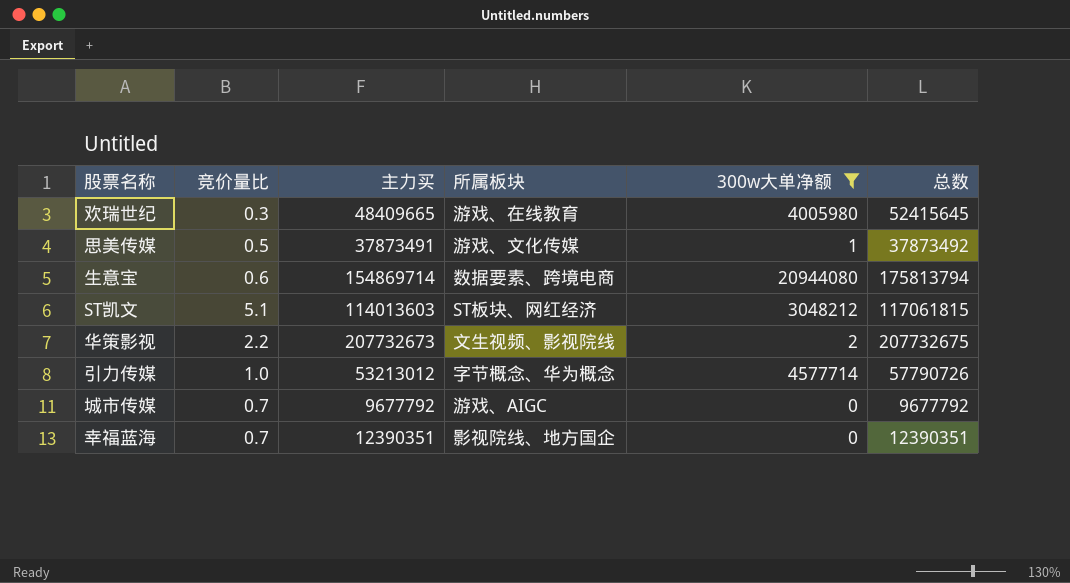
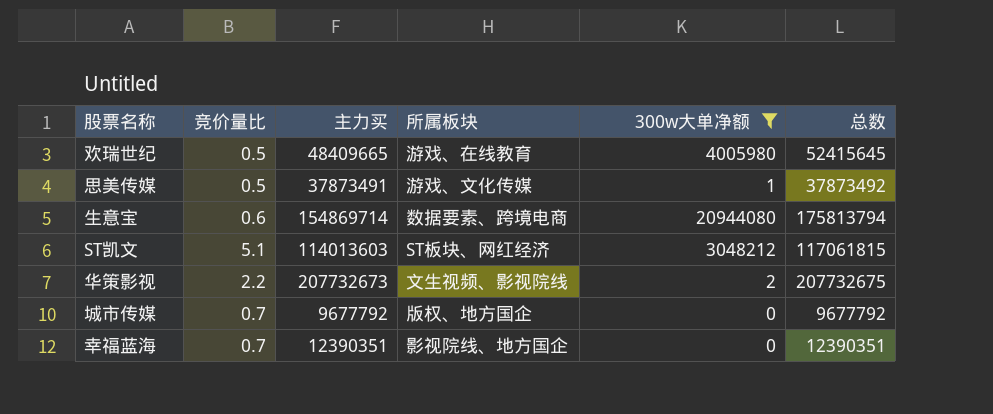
row 引力传媒: 1.0 | 53213012 | 字节概念、华为概念 | 4577714 | 57790726 -> none
欢瑞世纪 | 竞价量比: 0.3 -> 0.5
城市传媒 | 所属板块: 游戏、AIGC -> 版权、地方国企

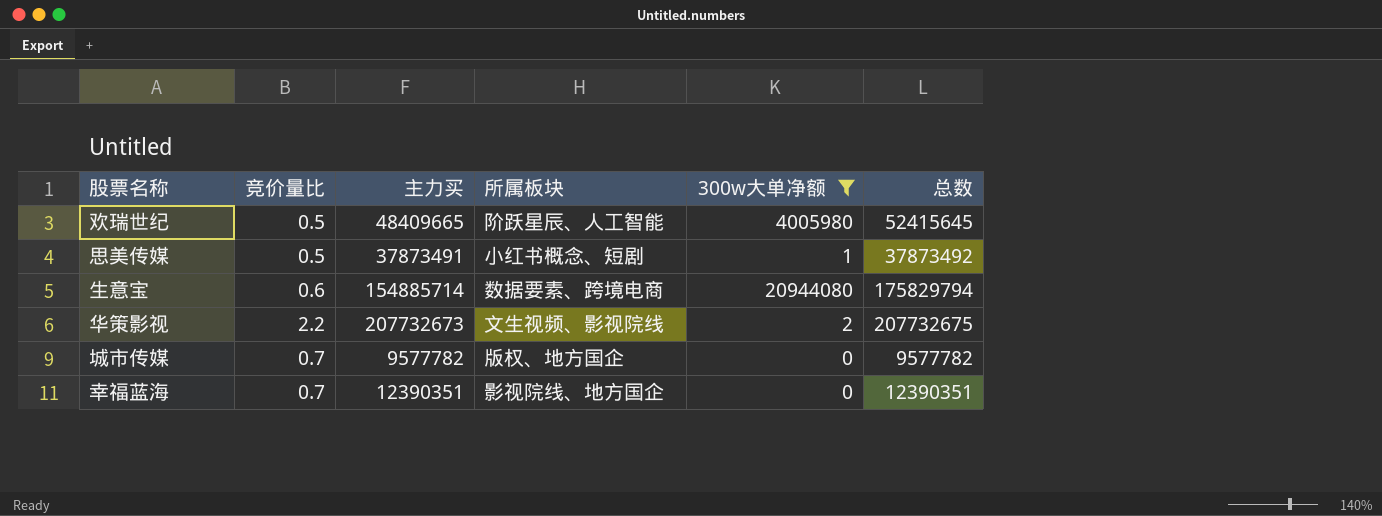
row ST凯文: 5.1 | 114013603 | ST板块、网红经济 | 3048212 | 117061815 -> none
欢瑞世纪 | 所属板块: 游戏、在线教育 -> 阶跃星辰、人工智能
思美传媒 | 所属板块: 游戏、文化传媒 -> 小红书概念、短剧
生意宝 | 主力买: 154869714 -> 154885714
生意宝 | 总数: 175813794 -> 175829794
城市传媒 | 主力买: 9677792 -> 9577782
城市传媒 | 总数: 9677792 -> 9577782

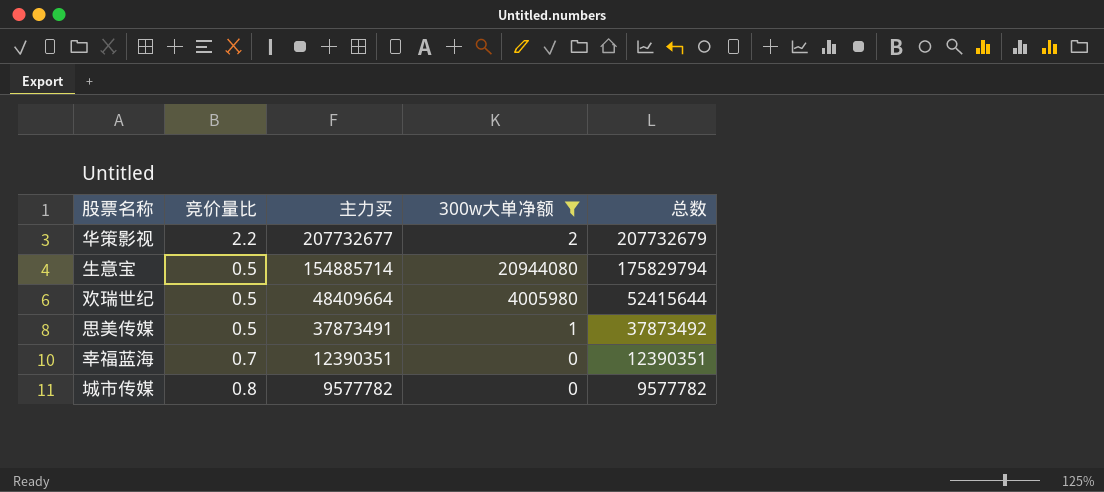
row order: none -> 主力买 descending
column 所属板块 | position: 4 -> none
华策影视 | 主力买: 207732673 -> 207732677
华策影视 | 总数: 207732675 -> 207732679
生意宝 | 竞价量比: 0.6 -> 0.5
欢瑞世纪 | 主力买: 48409665 -> 48409664
欢瑞世纪 | 总数: 52415645 -> 52415644
城市传媒 | 竞价量比: 0.7 -> 0.8

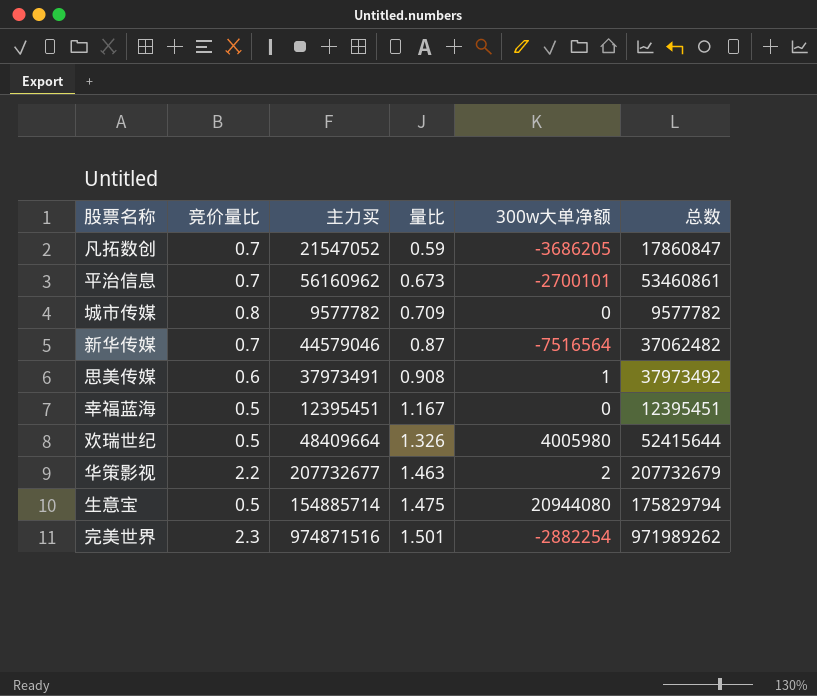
filter: 300w大单净额 >= 0 -> none
row order: 主力买 descending -> 量比 ascending
column 量比 | position: none -> 4
思美传媒 | 竞价量比: 0.5 -> 0.6
思美传媒 | 主力买: 37873491 -> 37973491
思美传媒 | 总数: 37873492 -> 37973492
幸福蓝海 | 竞价量比: 0.7 -> 0.5
幸福蓝海 | 主力买: 12390351 -> 12395451
幸福蓝海 | 总数: 12390351 -> 12395451

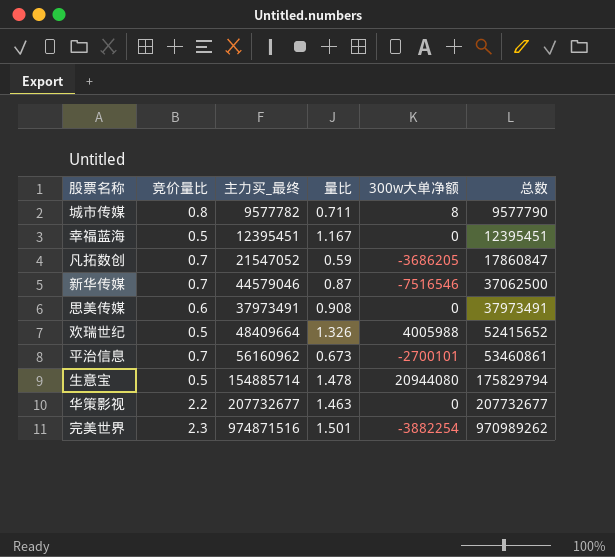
row order: 量比 ascending -> 总数 ascending
column name: 主力买 -> 主力买_最终
城市传媒 | 量比: 0.709 -> 0.711
城市传媒 | 300w大单净额: 0 -> 8
城市传媒 | 总数: 9577782 -> 9577790
新华传媒 | 300w大单净额: -7516564 -> -7516546
新华传媒 | 总数: 37062482 -> 37062500
思美传媒 | 300w大单净额: 1 -> 0
思美传媒 | 总数: 37973492 -> 37973491
欢瑞世纪 | 300w大单净额: 4005980 -> 4005988
欢瑞世纪 | 总数: 52415644 -> 52415652
生意宝 | 量比: 1.475 -> 1.478
华策影视 | 300w大单净额: 2 -> 0
华策影视 | 总数: 207732679 -> 207732677
完美世界 | 300w大单净额: -2882254 -> -3882254
完美世界 | 总数: 971989262 -> 970989262

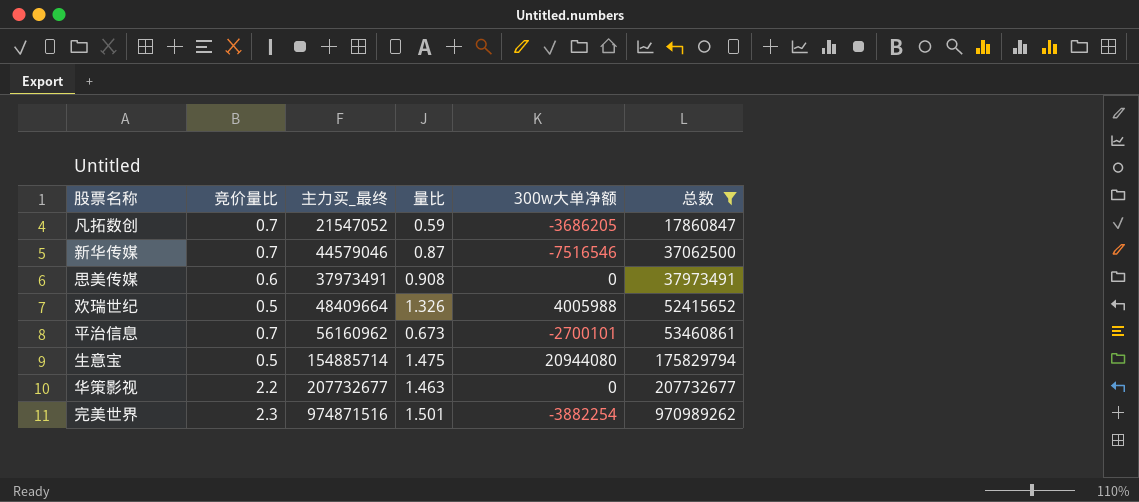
filter: none -> 总数 >= 17860847
生意宝 | 量比: 1.478 -> 1.475

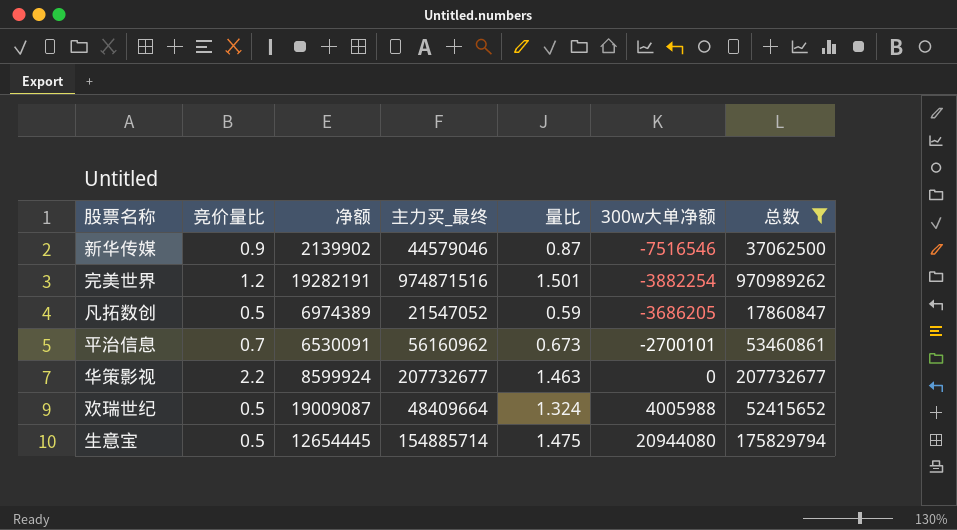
row order: 总数 ascending -> 300w大单净额 ascending
column 净额 | position: none -> 3
row 思美传媒: 0.6 | 37973491 | 0.908 | 0 | 37973491 -> none
新华传媒 | 竞价量比: 0.7 -> 0.9
完美世界 | 竞价量比: 2.3 -> 1.2
凡拓数创 | 竞价量比: 0.7 -> 0.5
欢瑞世纪 | 量比: 1.326 -> 1.324

